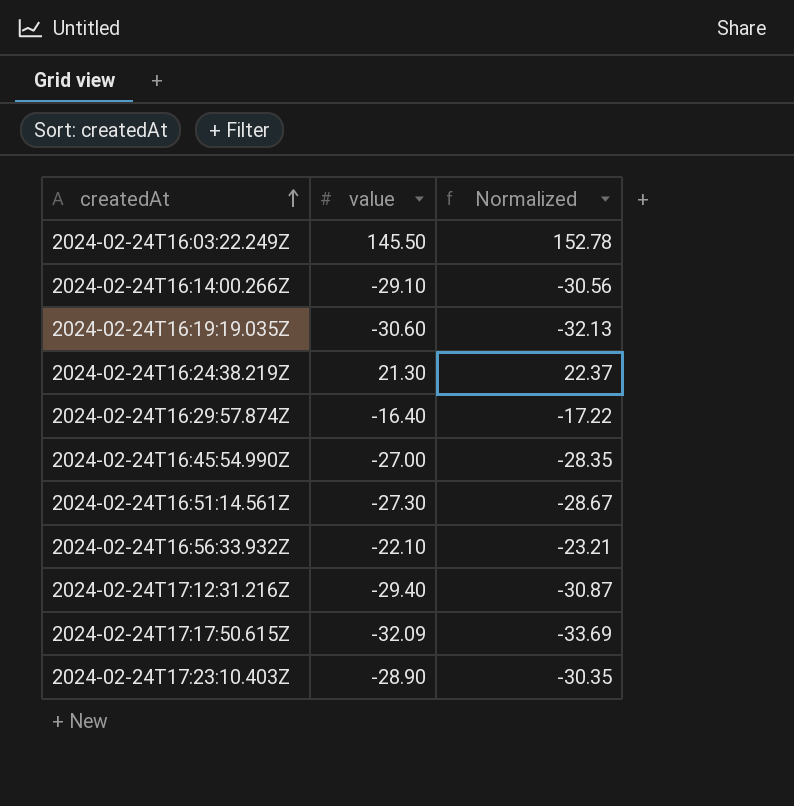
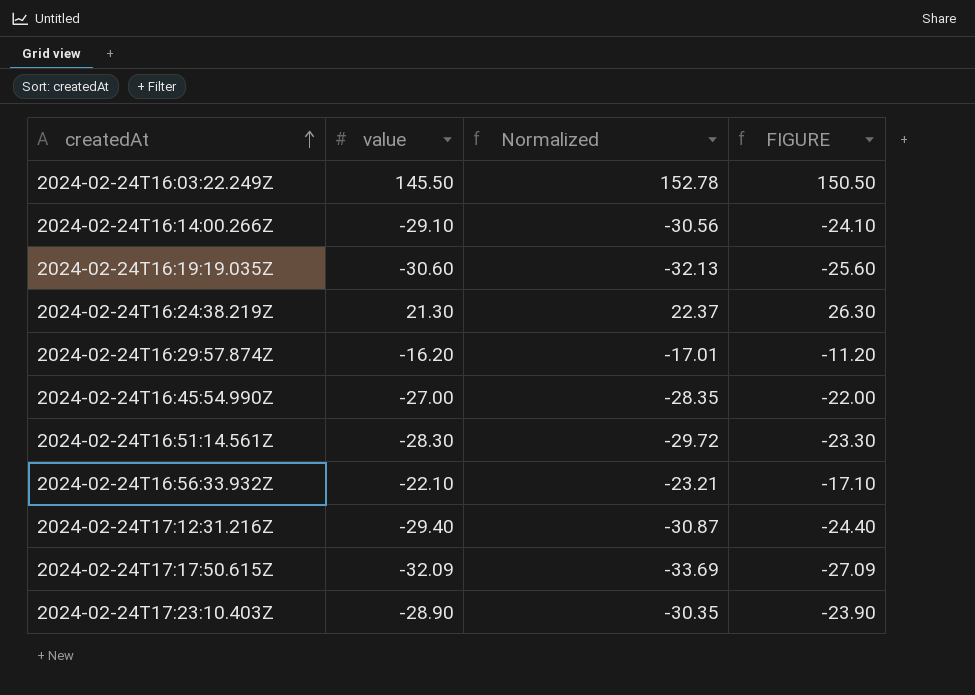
column FIGURE | formula: none -> [value] + 5
2024-02-24T16:29:57.874Z | value: -16.40 -> -16.20
2024-02-24T16:29:57.874Z | Normalized: -17.22 -> -17.01
2024-02-24T16:51:14.561Z | value: -27.30 -> -28.30
2024-02-24T16:51:14.561Z | Normalized: -28.67 -> -29.72

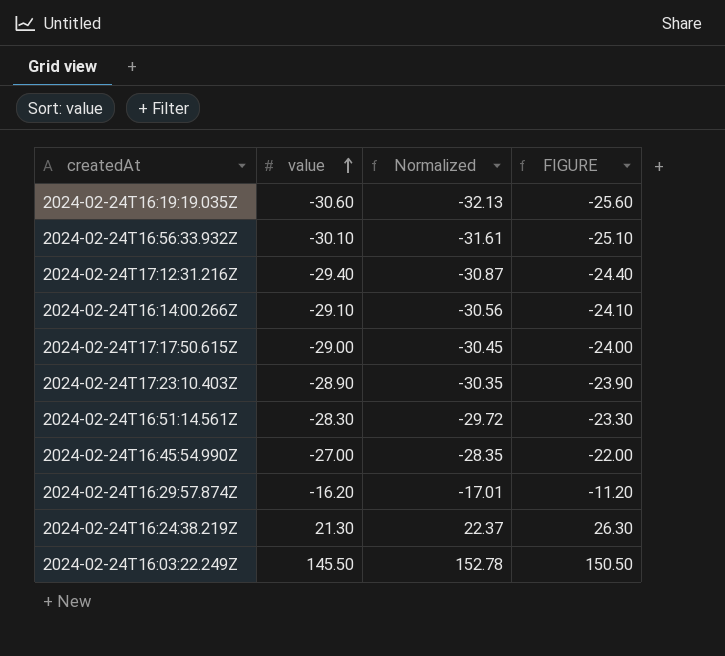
row order: createdAt ascending -> value ascending
2024-02-24T16:56:33.932Z | value: -22.10 -> -30.10
2024-02-24T16:56:33.932Z | Normalized: -23.21 -> -31.61
2024-02-24T16:56:33.932Z | FIGURE: -17.10 -> -25.10
2024-02-24T17:17:50.615Z | value: -32.09 -> -29.00
2024-02-24T17:17:50.615Z | Normalized: -33.69 -> -30.45
2024-02-24T17:17:50.615Z | FIGURE: -27.09 -> -24.00

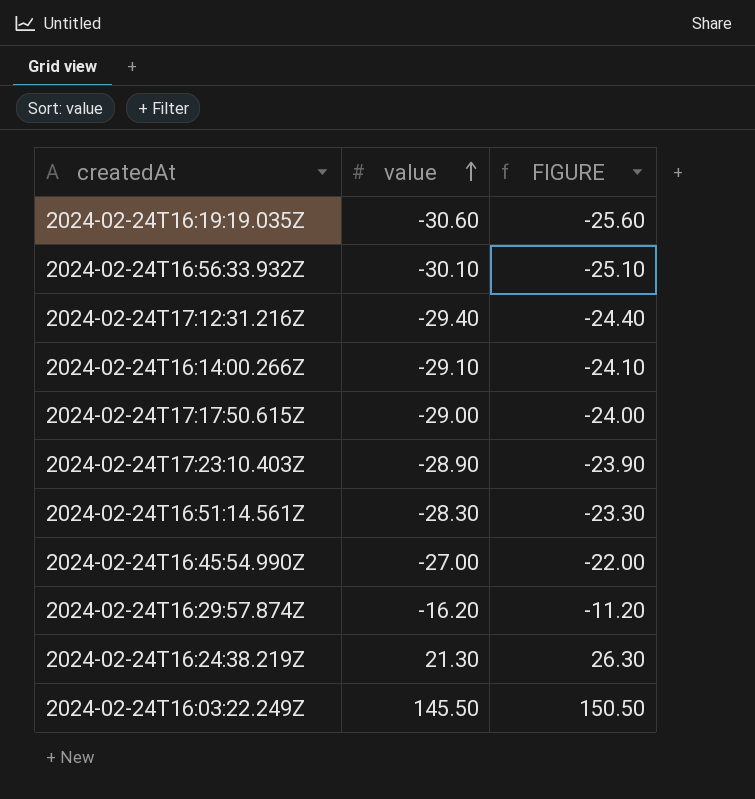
column Normalized | formula: [value] * 1.05 -> none

